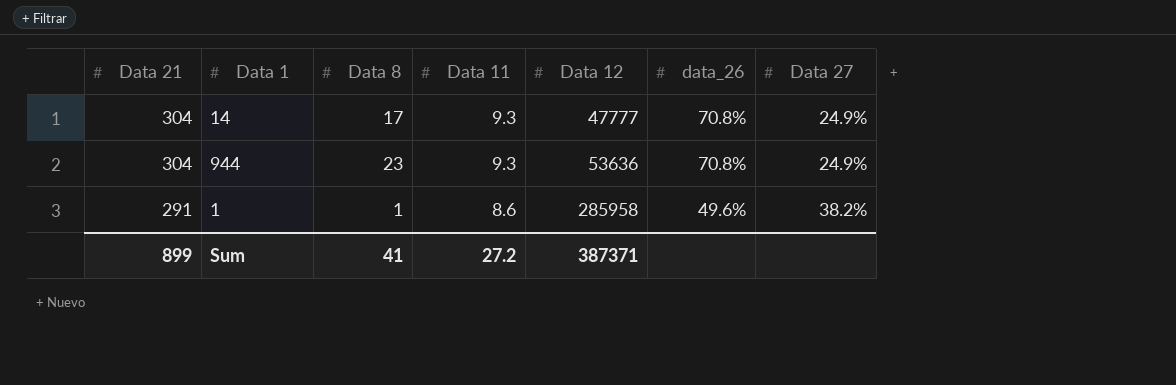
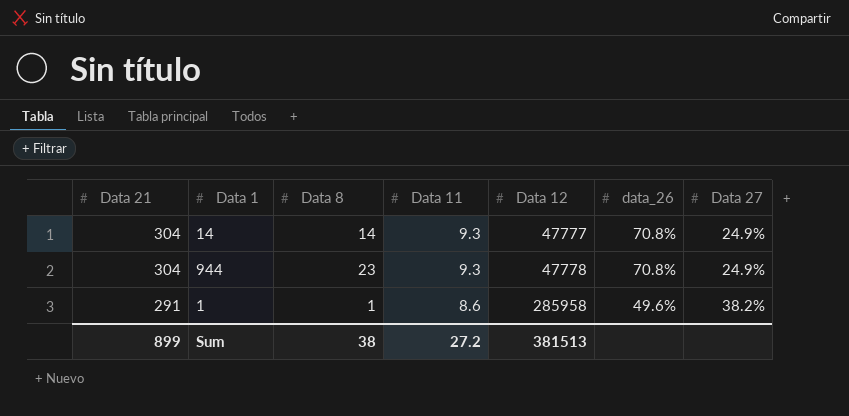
14 | Data 8: 17 -> 14
944 | Data 12: 53636 -> 47778
Sum | Data 8: 41 -> 38
Sum | Data 12: 387371 -> 381513

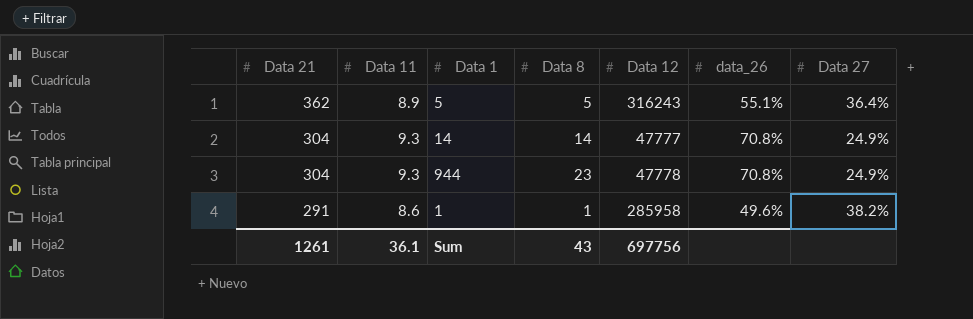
column Data 11 | position: 4 -> 2
row 5: none -> 362 | 8.9 | 5 | 316243 | 55.1% | 36.4%
Sum | Data 21: 899 -> 1261
Sum | Data 11: 27.2 -> 36.1
Sum | Data 8: 38 -> 43
Sum | Data 12: 381513 -> 697756

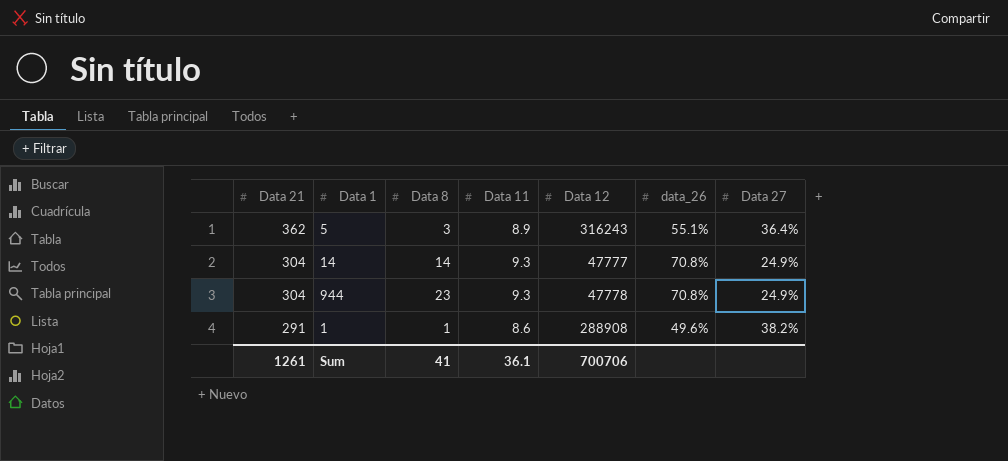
column Data 11 | position: 2 -> 4
5 | Data 8: 5 -> 3
1 | Data 12: 285958 -> 288908
Sum | Data 8: 43 -> 41
Sum | Data 12: 697756 -> 700706

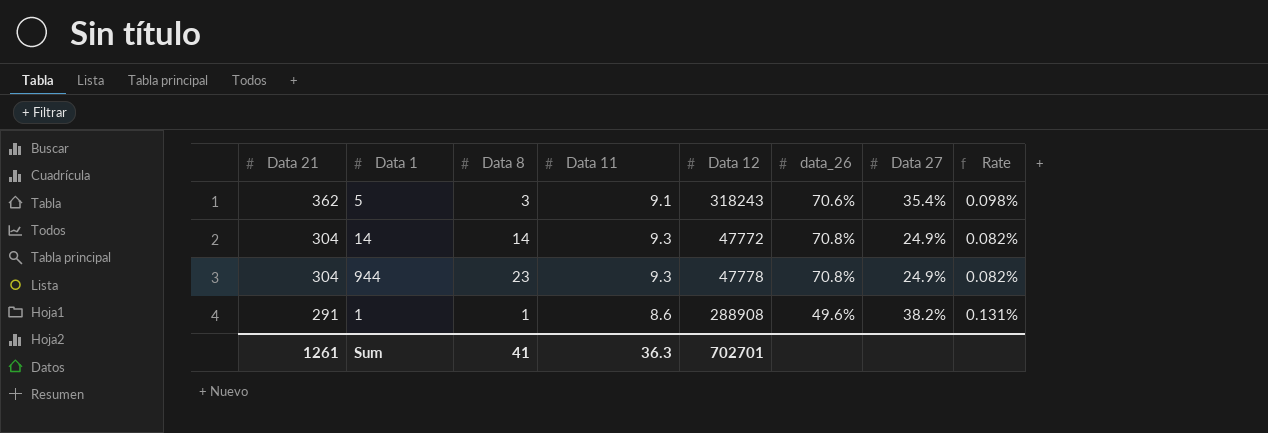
column Rate | formula: none -> [Data 27] / [Data 21]
5 | Data 11: 8.9 -> 9.1
5 | Data 12: 316243 -> 318243
5 | data_26: 55.1% -> 70.6%
5 | Data 27: 36.4% -> 35.4%
14 | Data 12: 47777 -> 47772
Sum | Data 11: 36.1 -> 36.3
Sum | Data 12: 700706 -> 702701

